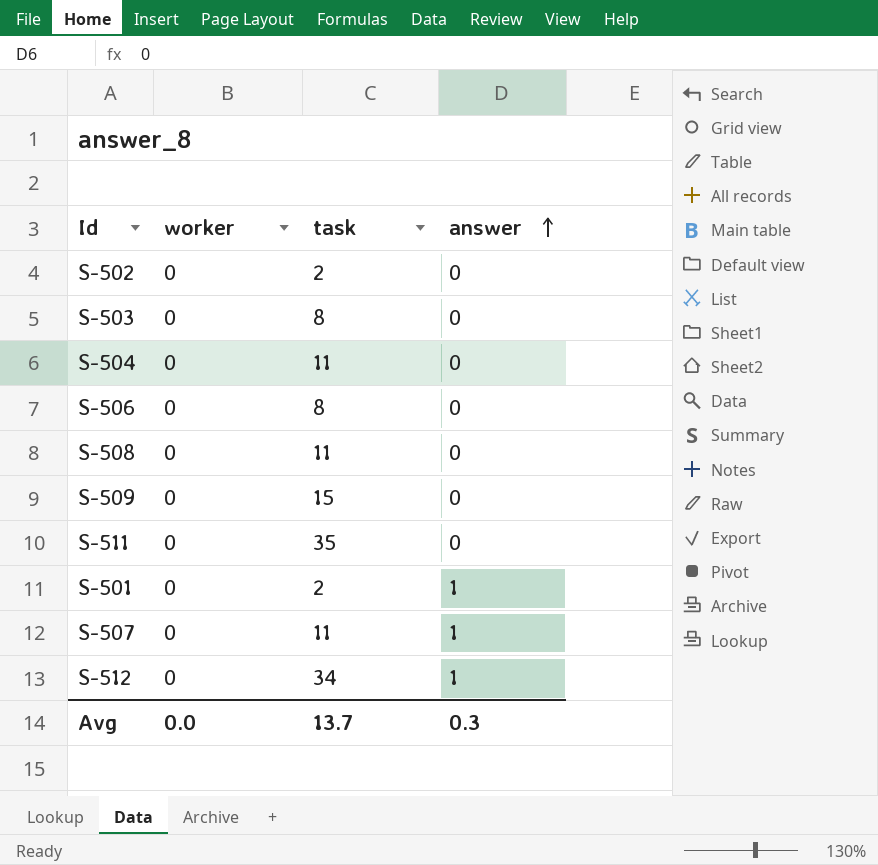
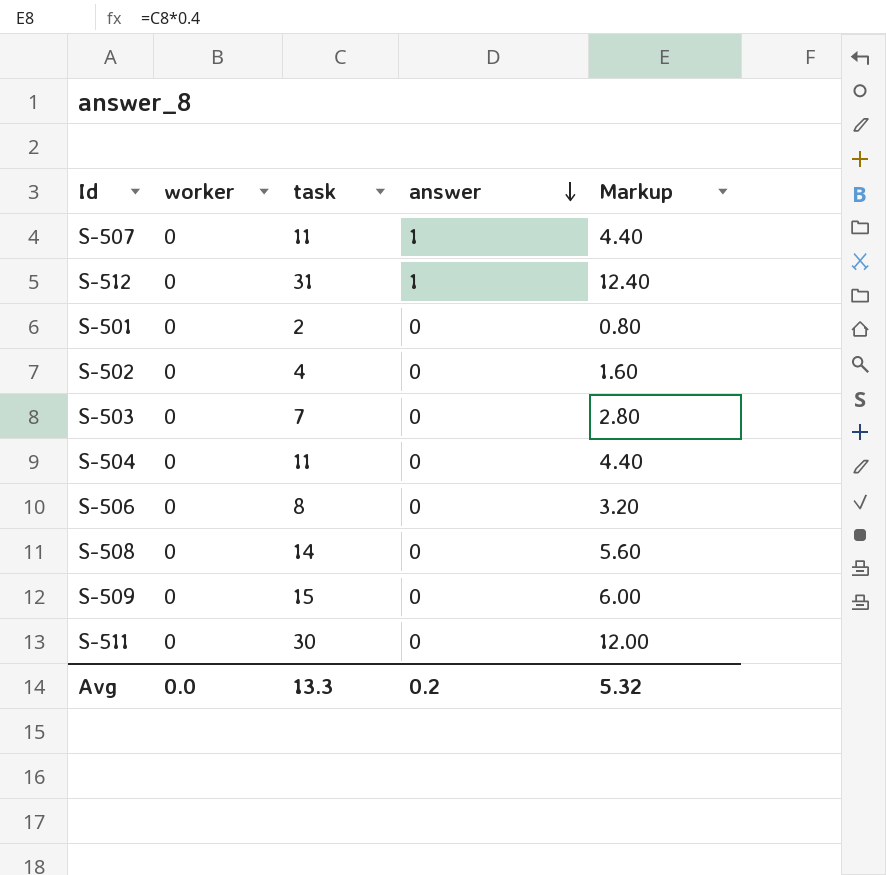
row order: answer ascending -> answer descending
column Markup | formula: none -> [task] * 0.4
S-512 | task: 34 -> 31
S-501 | answer: 1 -> 0
S-502 | task: 2 -> 4
S-503 | task: 8 -> 7
S-508 | task: 11 -> 14
S-511 | task: 35 -> 30
Avg | task: 13.7 -> 13.3
Avg | answer: 0.3 -> 0.2

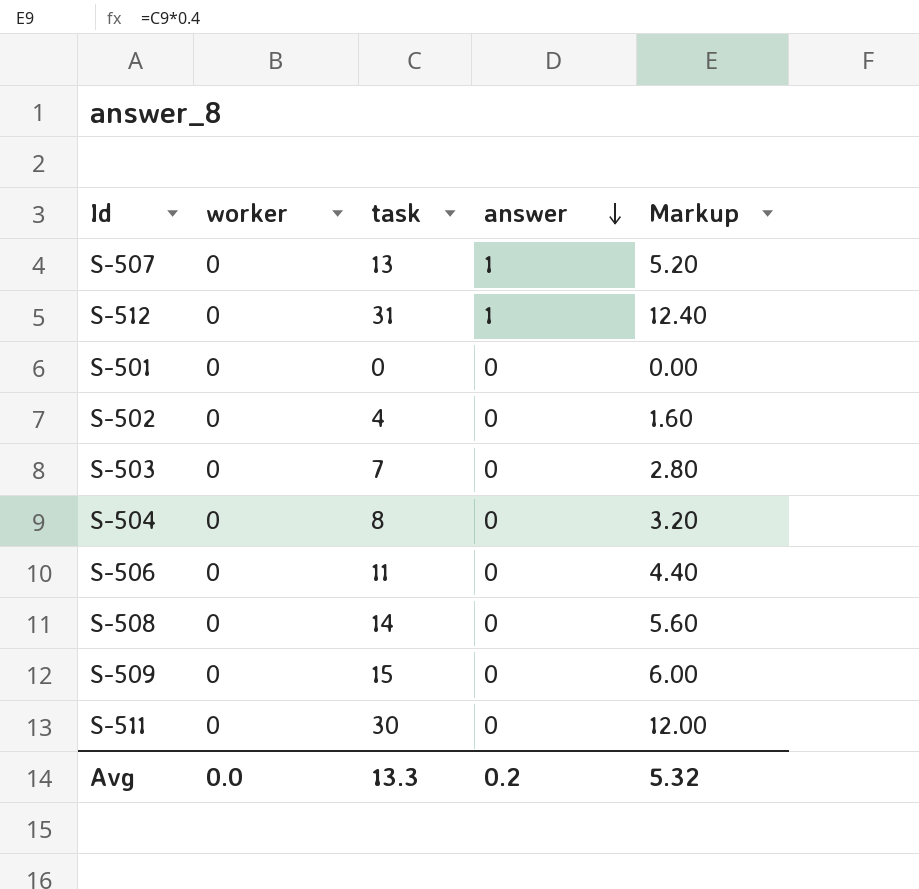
S-507 | task: 11 -> 13
S-507 | Markup: 4.40 -> 5.20
S-501 | task: 2 -> 0
S-501 | Markup: 0.80 -> 0.00
S-504 | task: 11 -> 8
S-504 | Markup: 4.40 -> 3.20
S-506 | task: 8 -> 11
S-506 | Markup: 3.20 -> 4.40

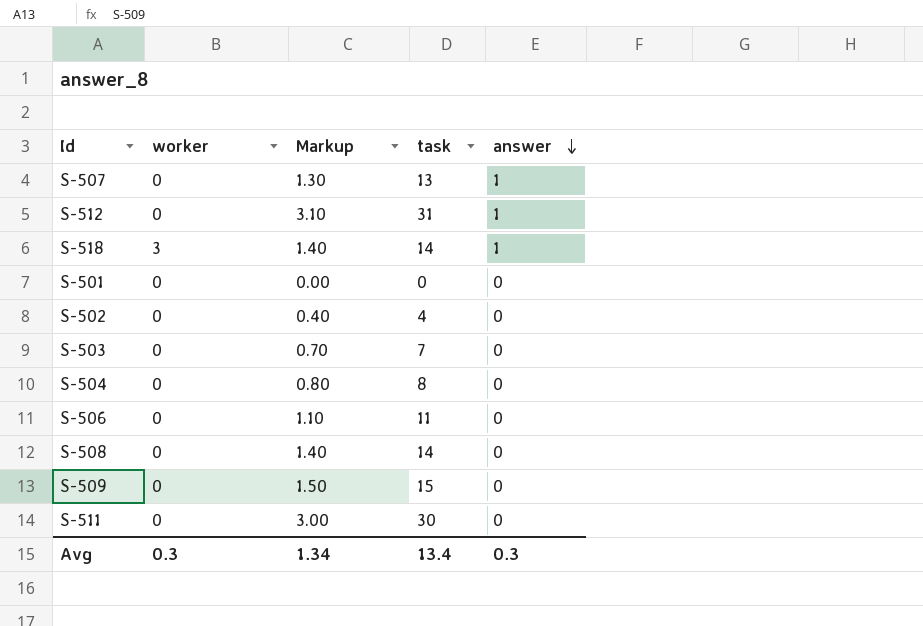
column Markup | formula: [task] * 0.4 -> [task] * 0.1
column Markup | position: 5 -> 3
row S-518: none -> 3 | 1.40 | 14 | 1
Avg | worker: 0.0 -> 0.3
Avg | Markup: 5.32 -> 1.34
Avg | task: 13.3 -> 13.4
Avg | answer: 0.2 -> 0.3

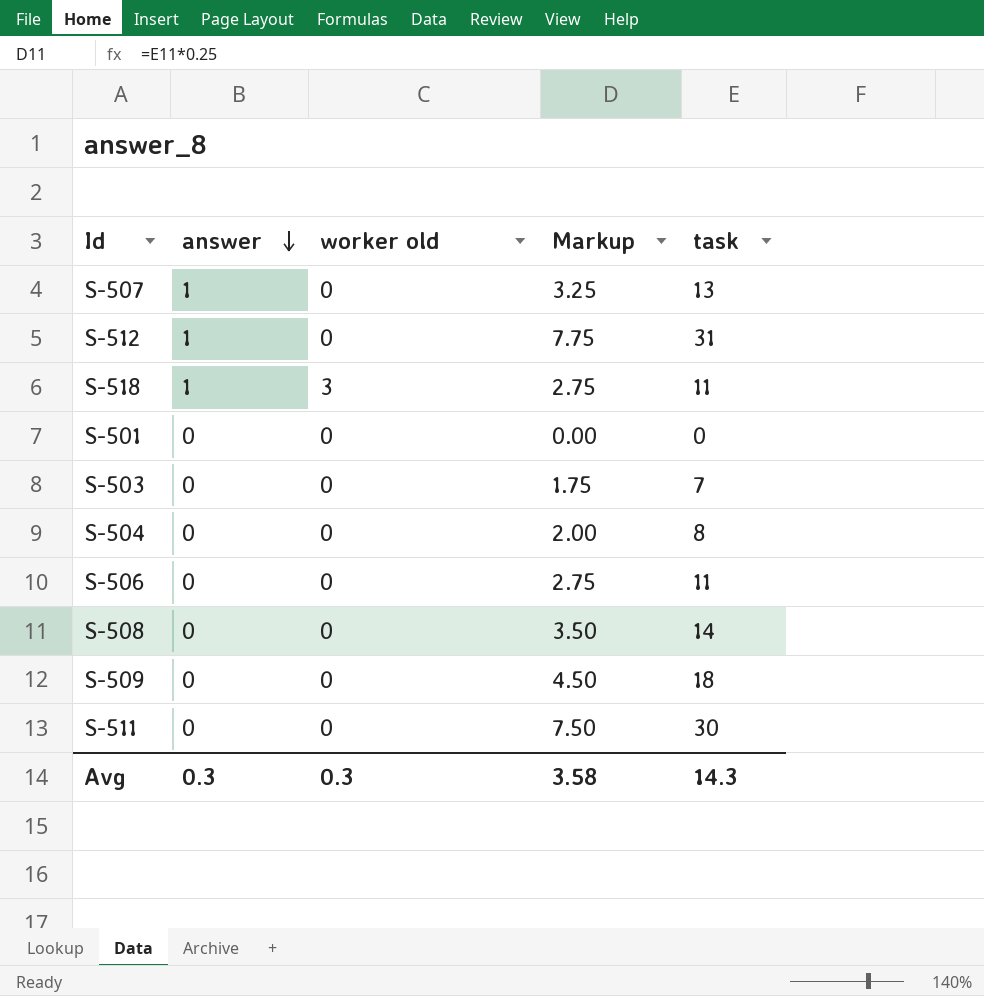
column answer | position: 5 -> 2
column name: worker -> worker old
column Markup | formula: [task] * 0.1 -> [task] * 0.25
row S-502: 0 | 0.40 | 4 | 0 -> none
S-518 | task: 14 -> 11
S-509 | task: 15 -> 18
Avg | Markup: 1.34 -> 3.58
Avg | task: 13.4 -> 14.3

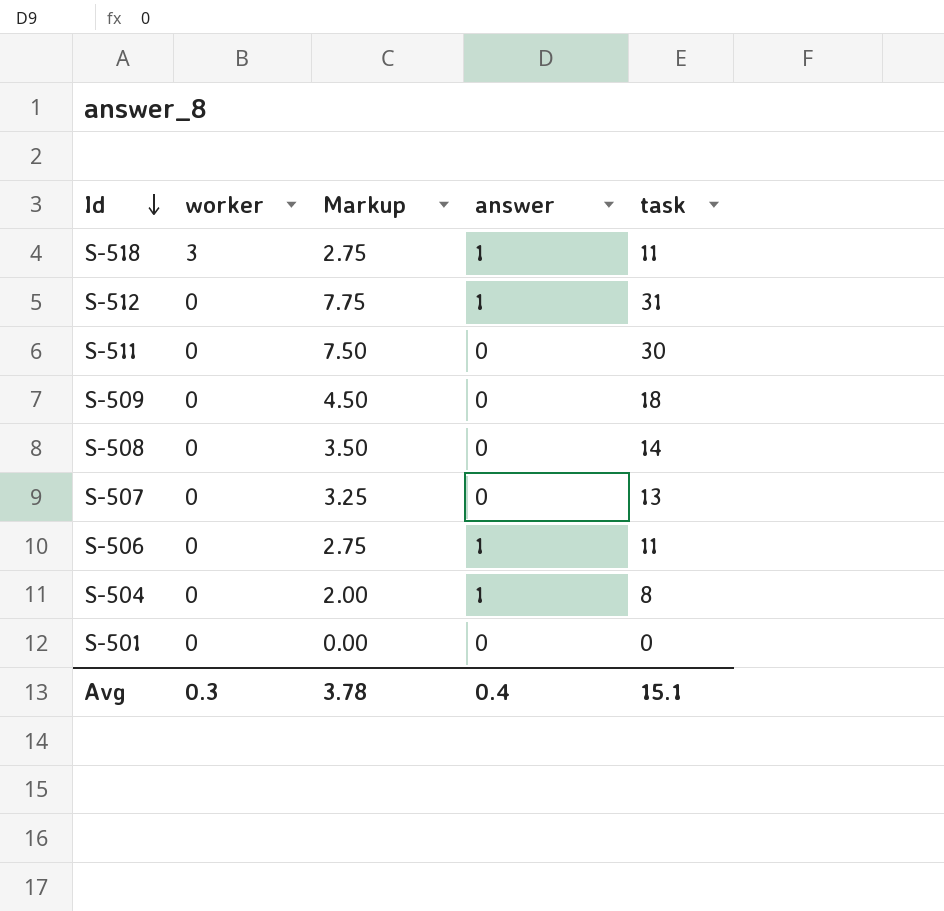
row order: answer descending -> Id descending
column name: worker old -> worker
column answer | position: 2 -> 4
row S-503: 0 | 0 | 1.75 | 7 -> none
S-507 | answer: 1 -> 0
S-506 | answer: 0 -> 1
S-504 | answer: 0 -> 1
Avg | Markup: 3.58 -> 3.78
Avg | answer: 0.3 -> 0.4
Avg | task: 14.3 -> 15.1

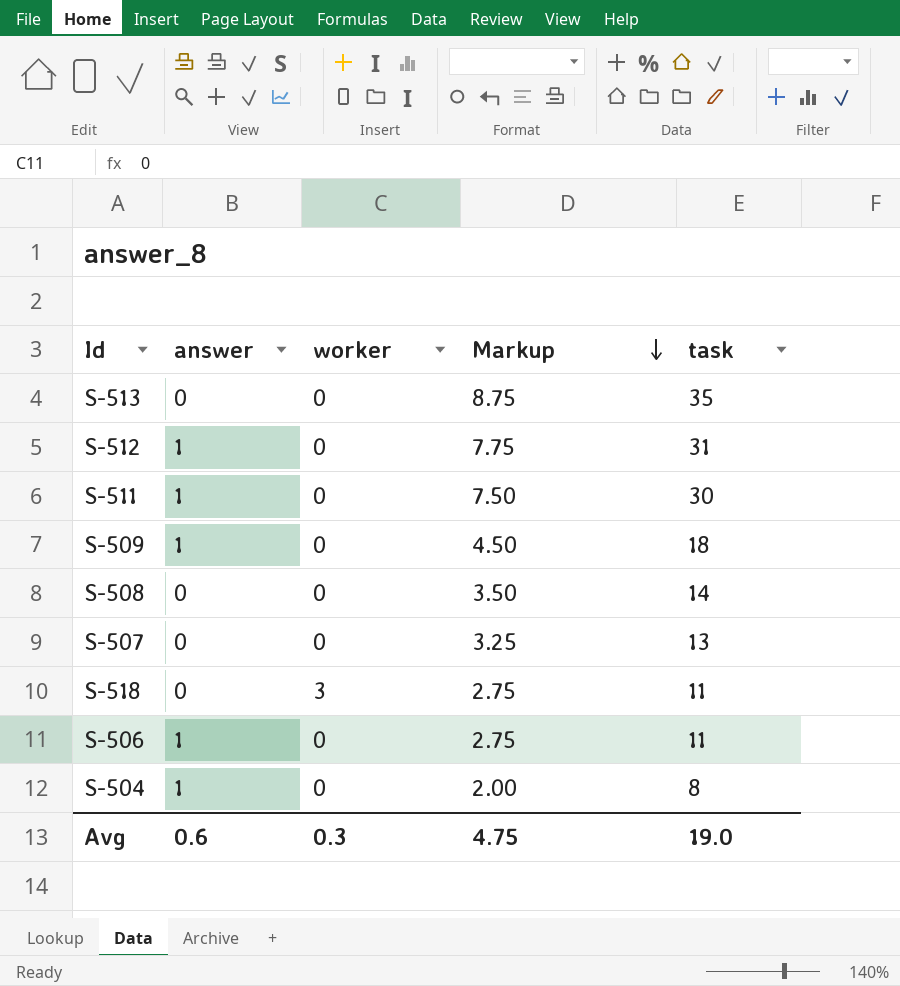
row order: Id descending -> Markup descending
column answer | position: 4 -> 2
row S-501: 0 | 0.00 | 0 | 0 -> none
row S-513: none -> 0 | 0 | 8.75 | 35
S-511 | answer: 0 -> 1
S-509 | answer: 0 -> 1
S-518 | answer: 1 -> 0
Avg | answer: 0.4 -> 0.6
Avg | Markup: 3.78 -> 4.75
Avg | task: 15.1 -> 19.0

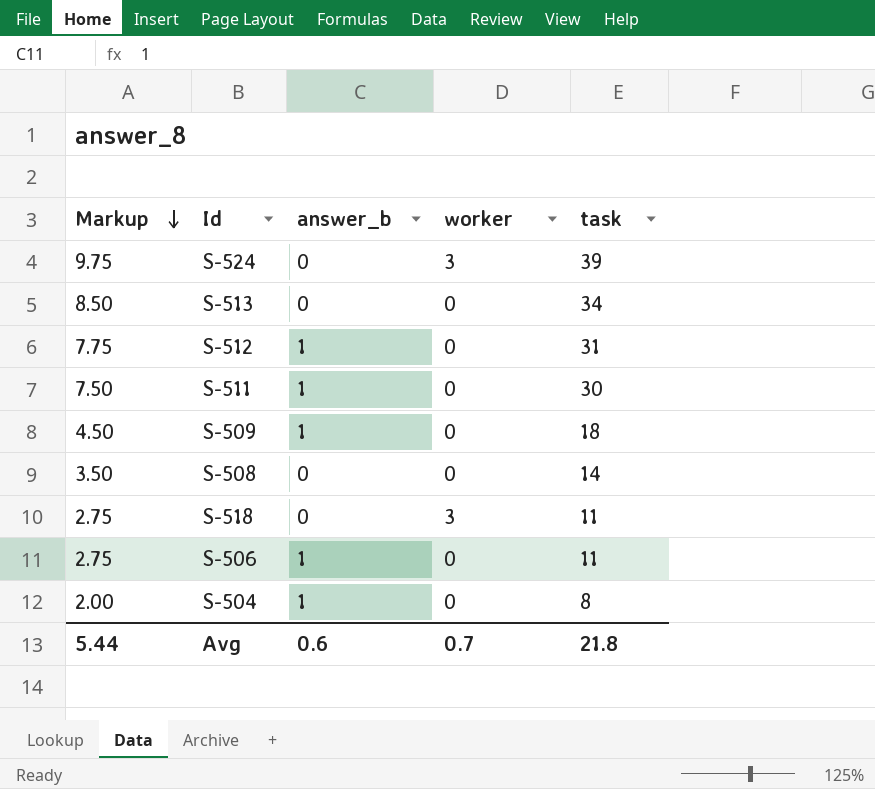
column Markup | position: 4 -> 1
column name: answer -> answer_b
row S-507: 0 | 0 | 3.25 | 13 -> none
row S-524: none -> 9.75 | 0 | 3 | 39
S-513 | Markup: 8.75 -> 8.50
S-513 | task: 35 -> 34
Avg | Markup: 4.75 -> 5.44
Avg | worker: 0.3 -> 0.7
Avg | task: 19.0 -> 21.8

